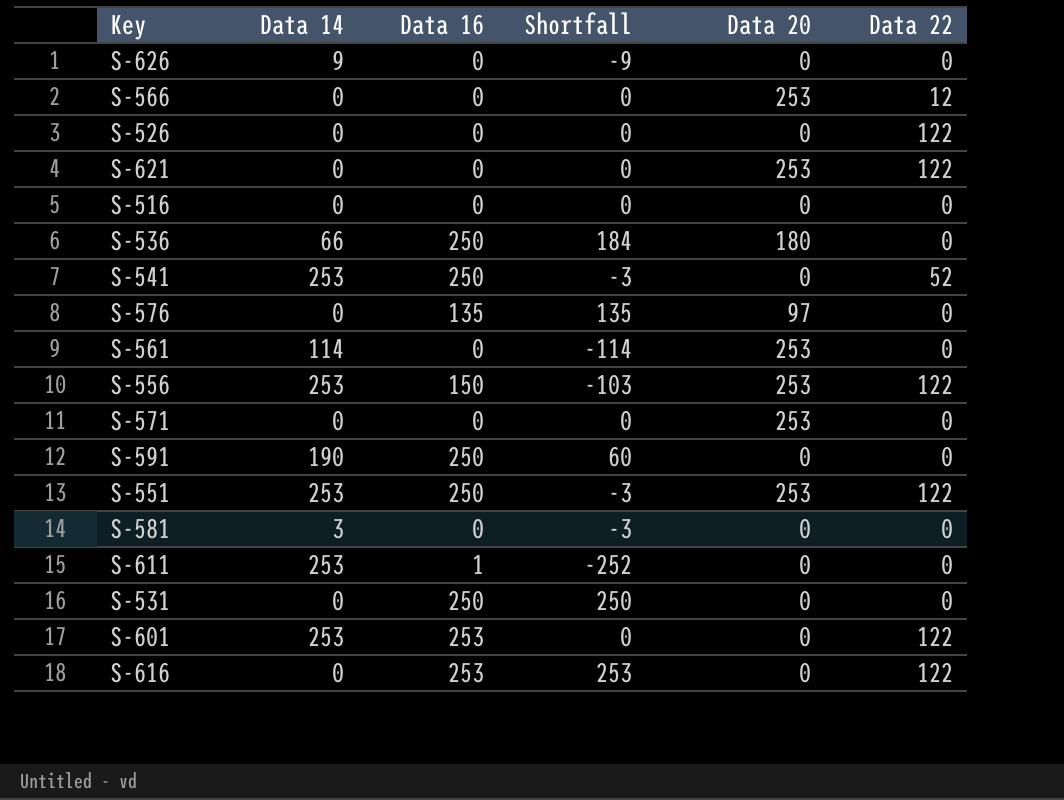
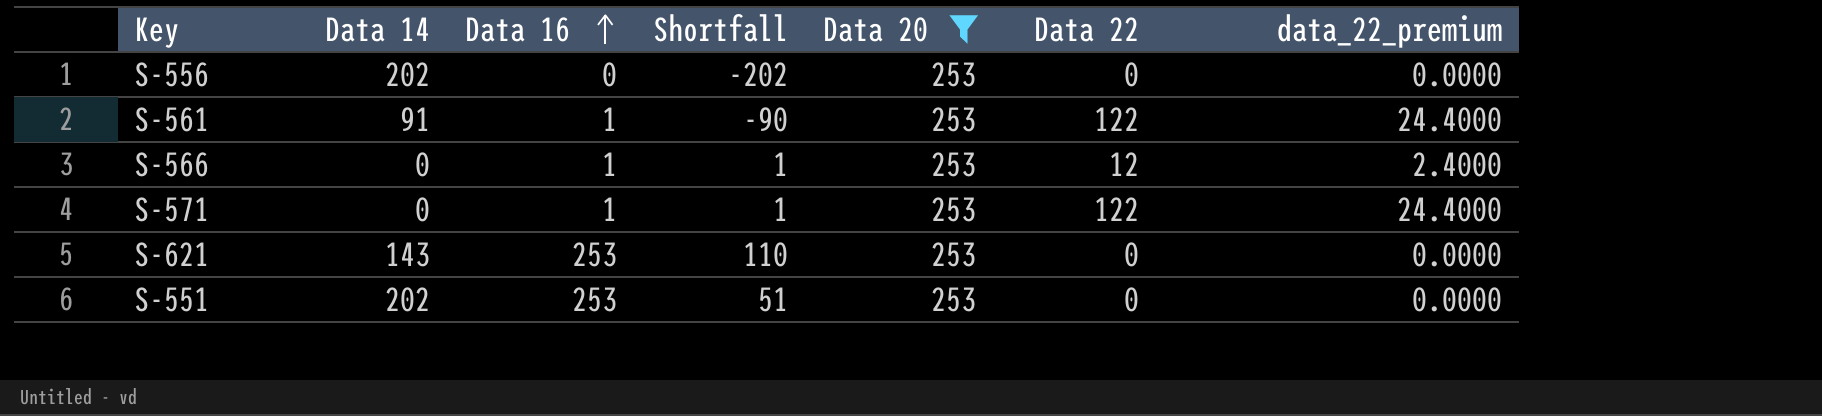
filter: none -> Data 20 = 253
row order: none -> Data 16 ascending
column data_22_premium | formula: none -> [Data 22] * 0.2
S-556 | Data 14: 253 -> 202
S-556 | Data 16: 150 -> 0
S-556 | Shortfall: -103 -> -202
S-556 | Data 22: 122 -> 0
S-561 | Data 14: 114 -> 91
S-561 | Data 16: 0 -> 1
S-561 | Shortfall: -114 -> -90
S-561 | Data 22: 0 -> 122
S-566 | Data 16: 0 -> 1
S-566 | Shortfall: 0 -> 1
S-571 | Data 16: 0 -> 1
S-571 | Shortfall: 0 -> 1
S-571 | Data 22: 0 -> 122
S-621 | Data 14: 0 -> 143
S-621 | Data 16: 0 -> 253
S-621 | Shortfall: 0 -> 110
S-621 | Data 22: 122 -> 0
S-551 | Data 14: 253 -> 202
S-551 | Data 16: 250 -> 253
S-551 | Shortfall: -3 -> 51
S-551 | Data 22: 122 -> 0

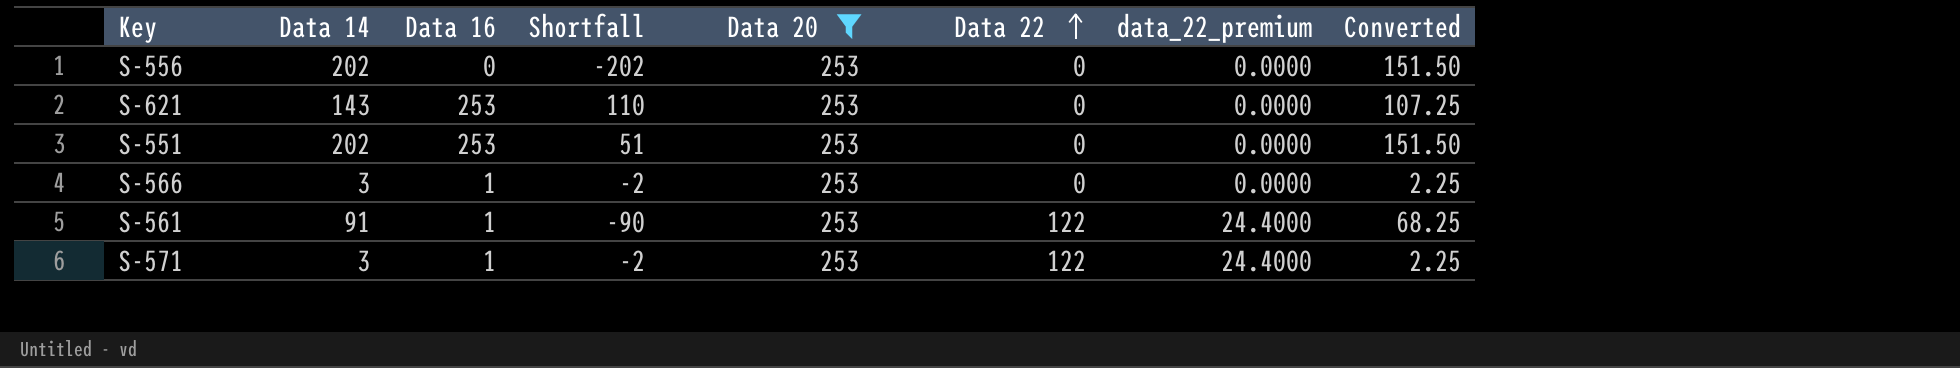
row order: Data 16 ascending -> Data 22 ascending
column Converted | formula: none -> [Data 14] * 0.75
S-566 | Data 14: 0 -> 3
S-566 | Shortfall: 1 -> -2
S-566 | Data 22: 12 -> 0
S-566 | data_22_premium: 2.4000 -> 0.0000
S-571 | Data 14: 0 -> 3
S-571 | Shortfall: 1 -> -2

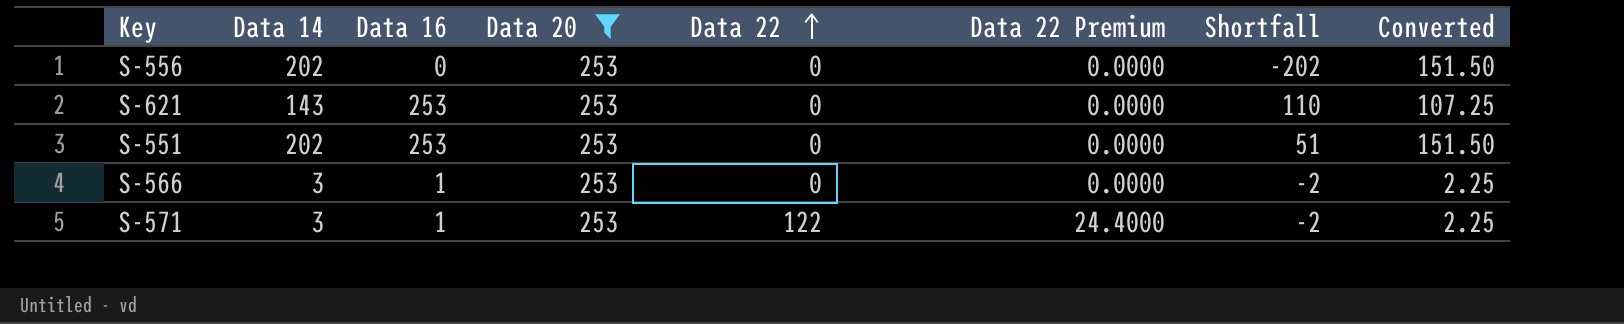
column name: data_22_premium -> Data 22 Premium
column Shortfall | position: 4 -> 7
row S-561: 91 | 1 | -90 | 253 | 122 | 24.4000 | 68.25 -> none

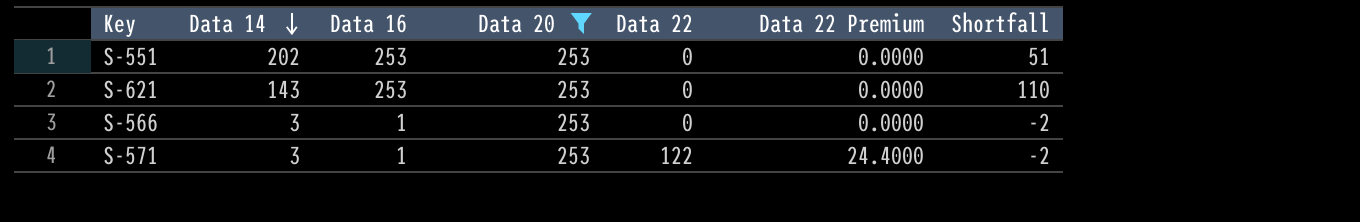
row order: Data 22 ascending -> Data 14 descending
column Converted | formula: [Data 14] * 0.75 -> none
row S-556: 202 | 0 | 253 | 0 | 0.0000 | -202 | 151.50 -> none

